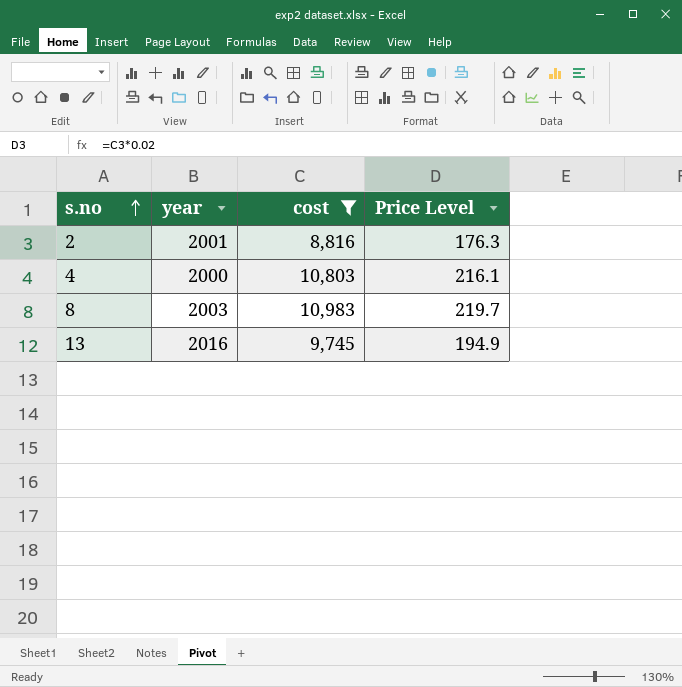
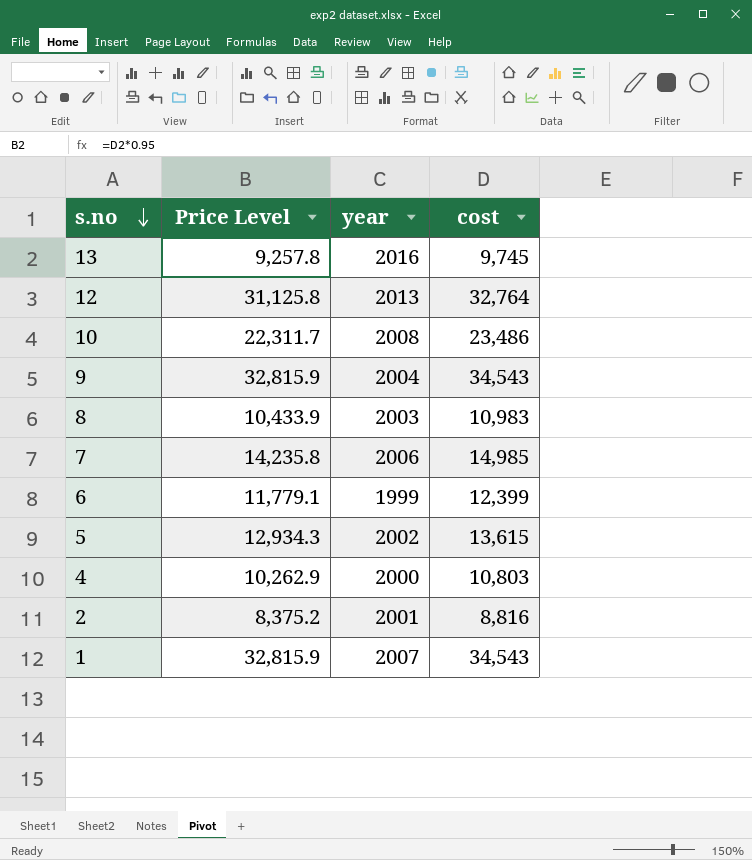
filter: cost <= 10,983 -> none
row order: s.no ascending -> s.no descending
column Price Level | formula: [cost] * 0.02 -> [cost] * 0.95
column Price Level | position: 4 -> 2

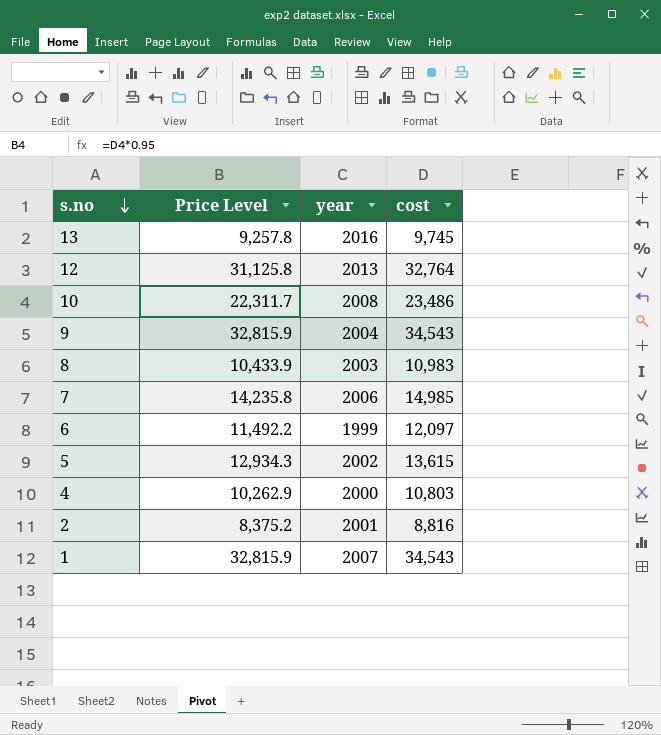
6 | Price Level: 11,779.1 -> 11,492.2
6 | cost: 12,399 -> 12,097

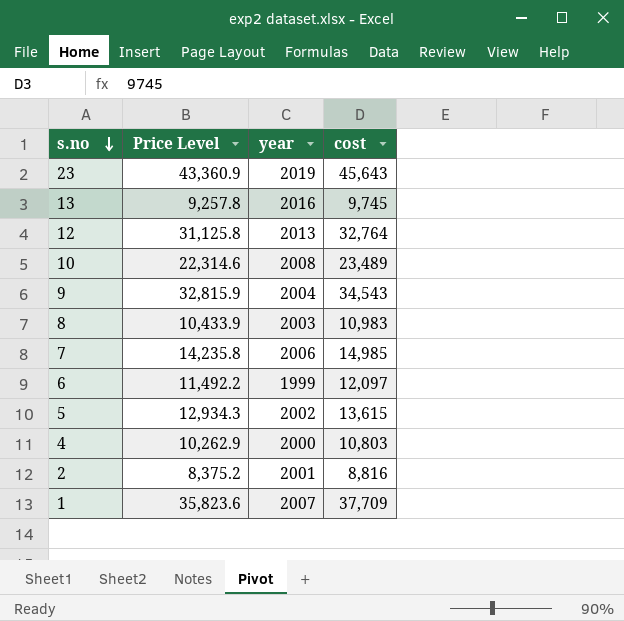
row 23: none -> 43,360.9 | 2019 | 45,643
10 | Price Level: 22,311.7 -> 22,314.6
10 | cost: 23,486 -> 23,489
1 | Price Level: 32,815.9 -> 35,823.6
1 | cost: 34,543 -> 37,709

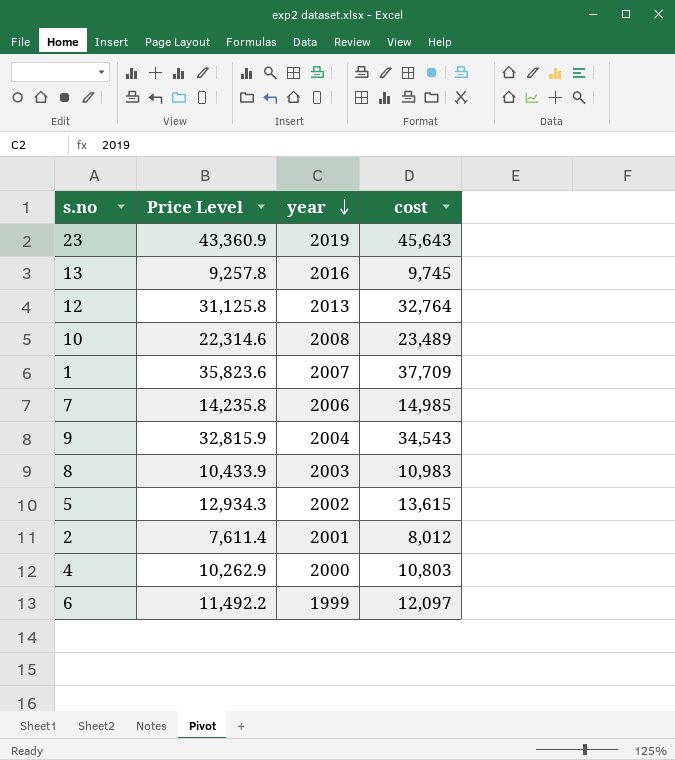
row order: s.no descending -> year descending
2 | Price Level: 8,375.2 -> 7,611.4
2 | cost: 8,816 -> 8,012

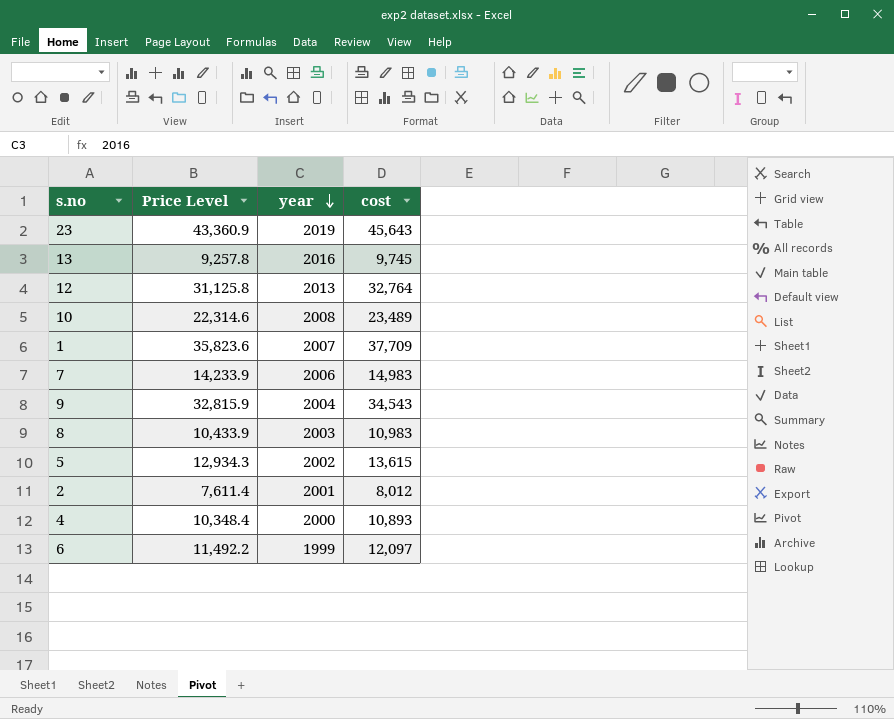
7 | Price Level: 14,235.8 -> 14,233.9
7 | cost: 14,985 -> 14,983
4 | Price Level: 10,262.9 -> 10,348.4
4 | cost: 10,803 -> 10,893

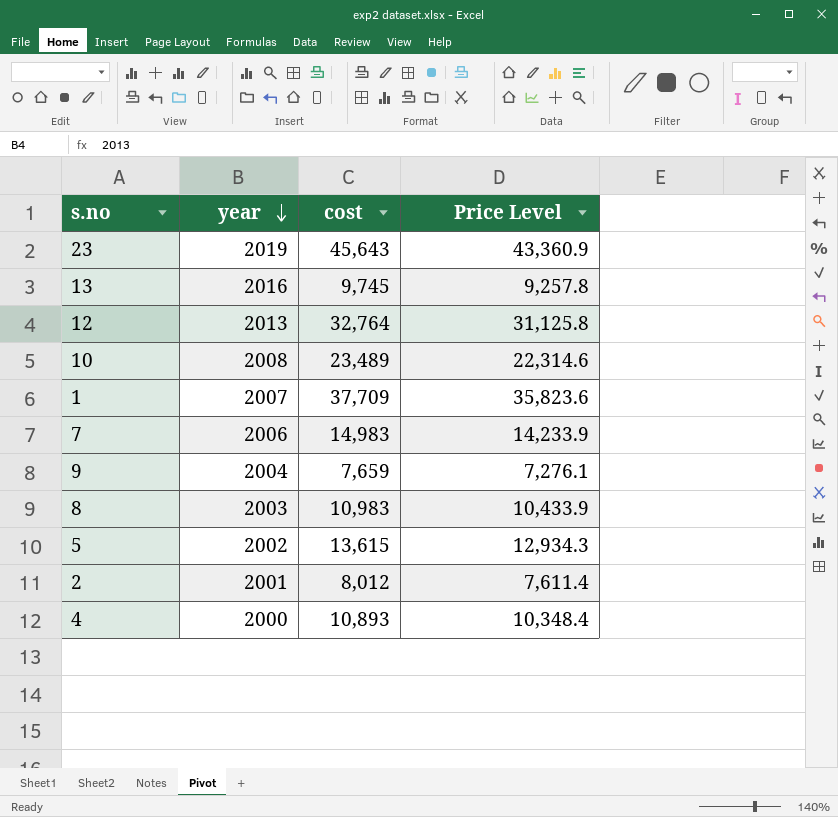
column Price Level | position: 2 -> 4
row 6: 11,492.2 | 1999 | 12,097 -> none
9 | cost: 34,543 -> 7,659
9 | Price Level: 32,815.9 -> 7,276.1

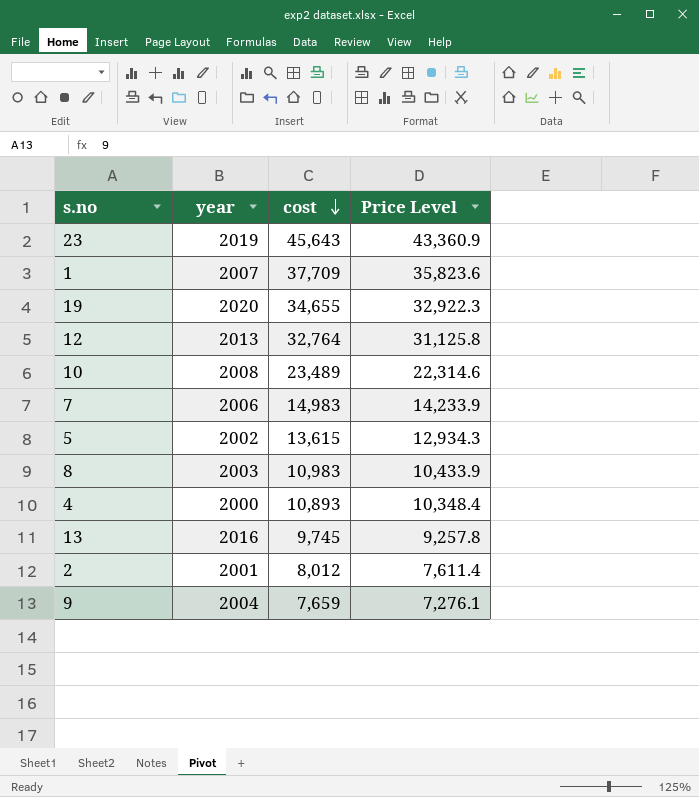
row order: year descending -> cost descending
row 19: none -> 2020 | 34,655 | 32,922.3

